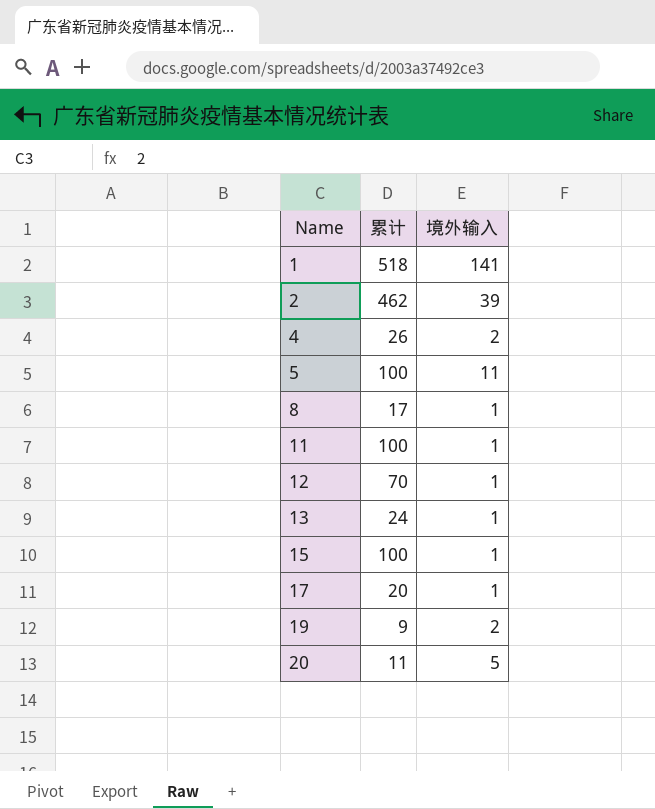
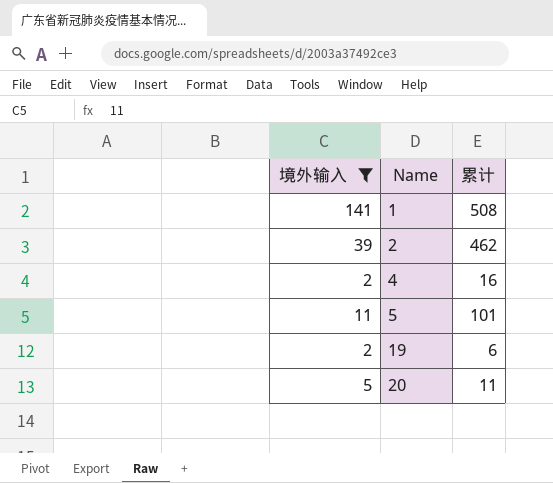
filter: none -> 境外输入 != 1
column 境外输入 | position: 3 -> 1
1 | 累计: 518 -> 508
4 | 累计: 26 -> 16
5 | 累计: 100 -> 101
19 | 累计: 9 -> 6

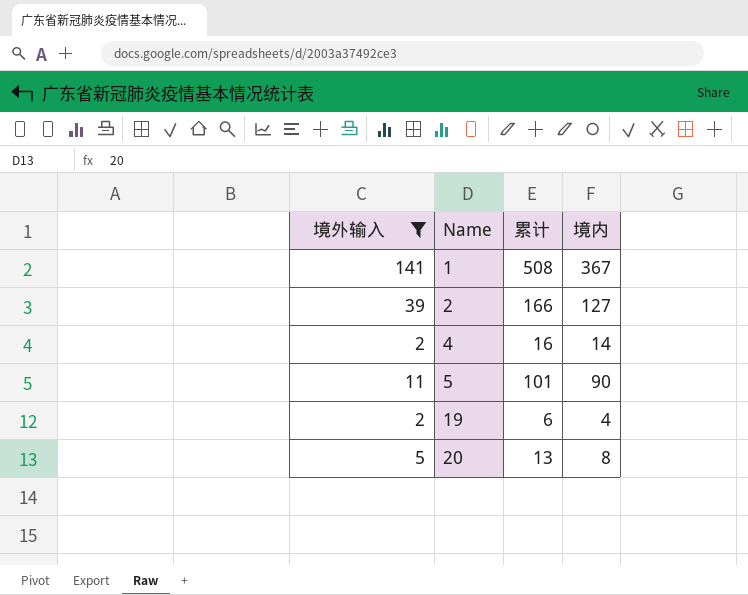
column 境内 | formula: none -> [累计] - [境外输入]
2 | 累计: 462 -> 166
20 | 累计: 11 -> 13

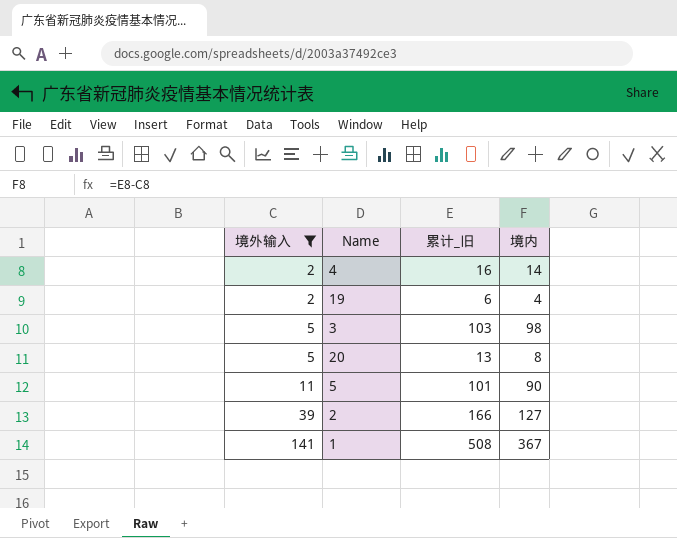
row order: Name ascending -> 境外输入 ascending
column name: 累计 -> 累计_旧
row 3: none -> 5 | 103 | 98

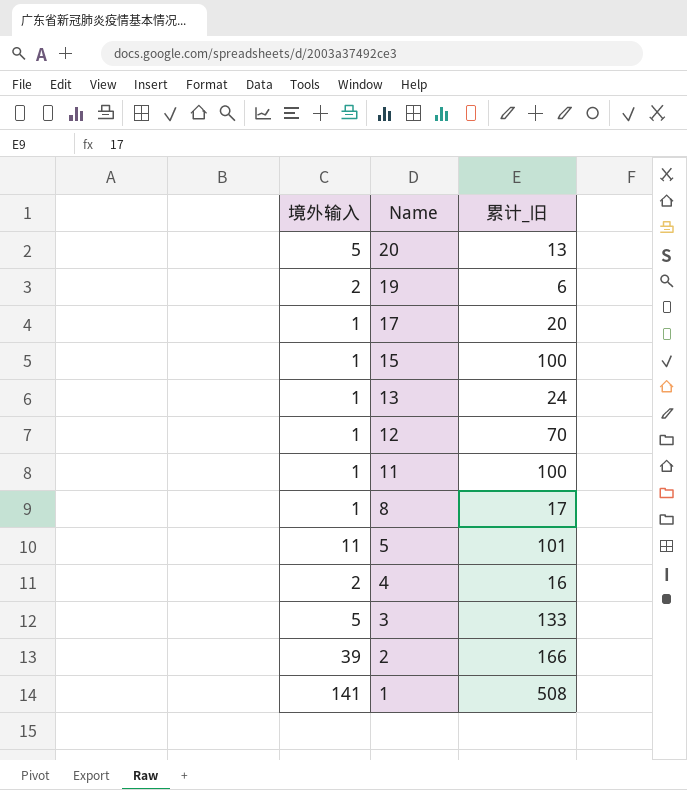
filter: 境外输入 != 1 -> none
row order: 境外输入 ascending -> Name descending
column 境内 | formula: [累计_旧] - [境外输入] -> none
3 | 累计_旧: 103 -> 133

